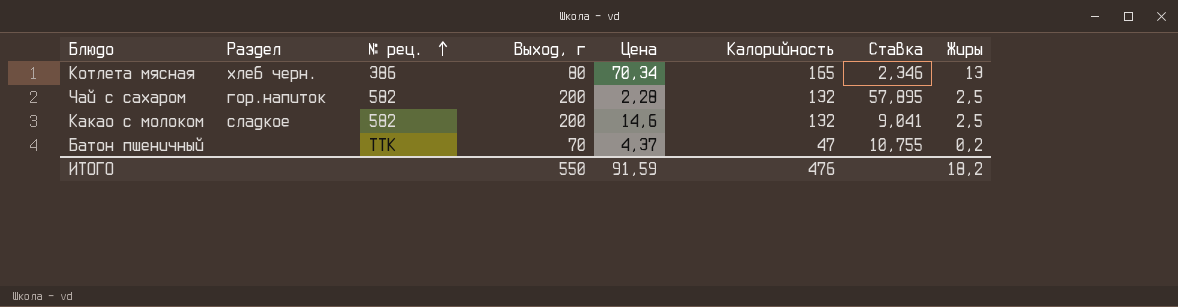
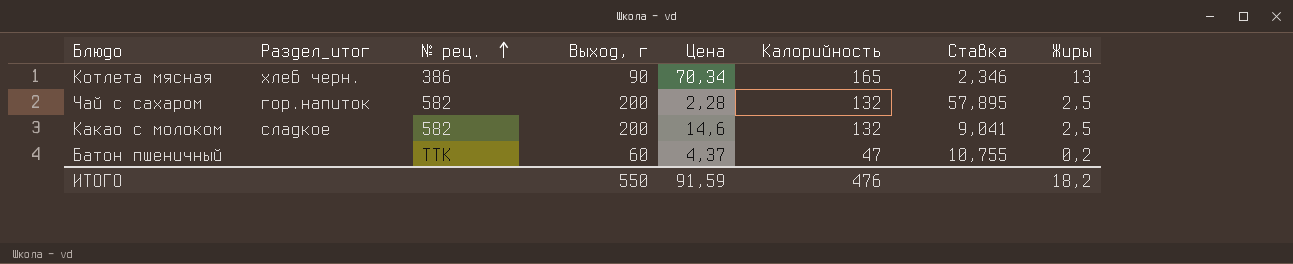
column name: Раздел -> Раздел_итог
Котлета мясная | Выход, г: 80 -> 90
Батон пшеничный | Выход, г: 70 -> 60

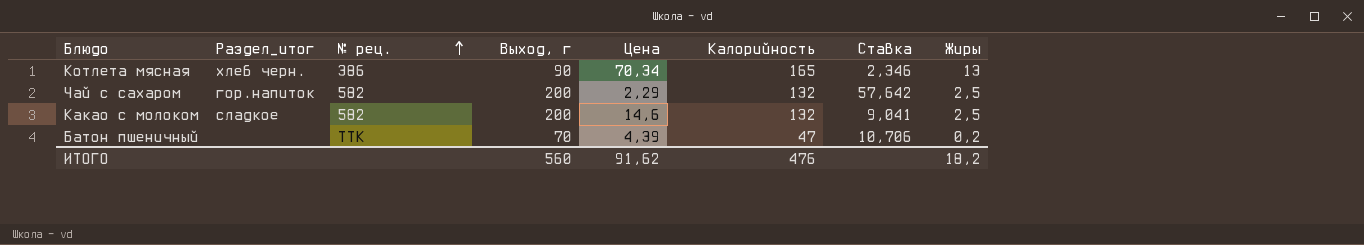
Чай с сахаром | Цена: 2,28 -> 2,29
Чай с сахаром | Ставка: 57,895 -> 57,642
Батон пшеничный | Выход, г: 60 -> 70
Батон пшеничный | Цена: 4,37 -> 4,39
Батон пшеничный | Ставка: 10,755 -> 10,706
ИТОГО | Выход, г: 550 -> 560
ИТОГО | Цена: 91,59 -> 91,62

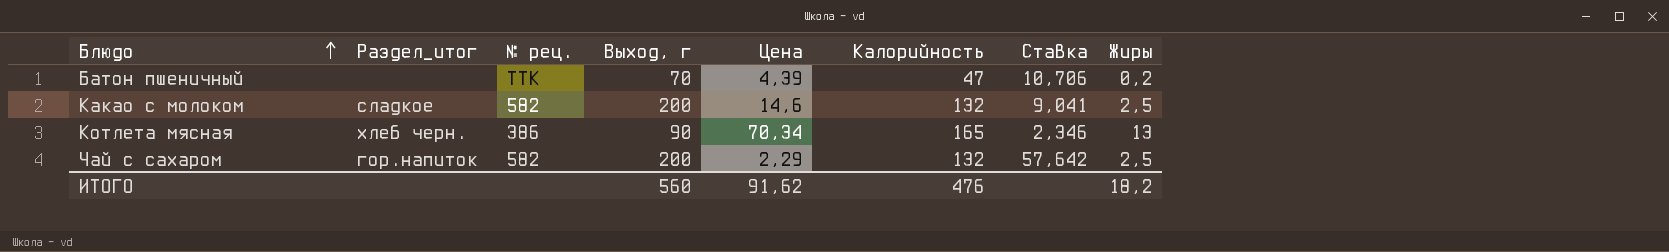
row order: № рец. ascending -> Блюдо ascending

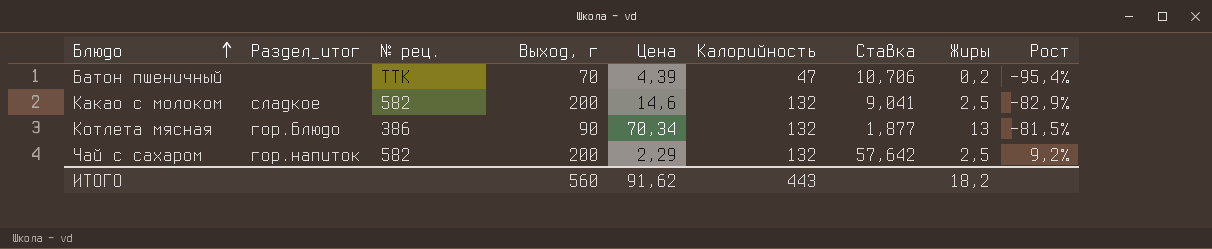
column Рост | formula: none -> ([Жиры] - [Цена]) / [Цена]
Котлета мясная | Раздел_итог: хлеб черн. -> гор.блюдо
Котлета мясная | Калорийность: 165 -> 132
Котлета мясная | Ставка: 2,346 -> 1,877
ИТОГО | Калорийность: 476 -> 443

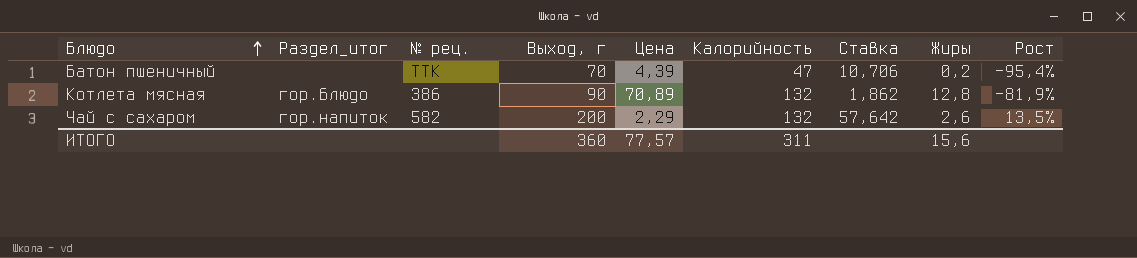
row Какао с молоком: сладкое | 582 | 200 | 14,6 | 132 | 9,041 | 2,5 | -82,9% -> none
Котлета мясная | Цена: 70,34 -> 70,89
Котлета мясная | Ставка: 1,877 -> 1,862
Котлета мясная | Жиры: 13 -> 12,8
Котлета мясная | Рост: -81,5% -> -81,9%
Чай с сахаром | Жиры: 2,5 -> 2,6
Чай с сахаром | Рост: 9,2% -> 13,5%
ИТОГО | Выход, г: 560 -> 360
ИТОГО | Цена: 91,62 -> 77,57
ИТОГО | Калорийность: 443 -> 311
ИТОГО | Жиры: 18,2 -> 15,6

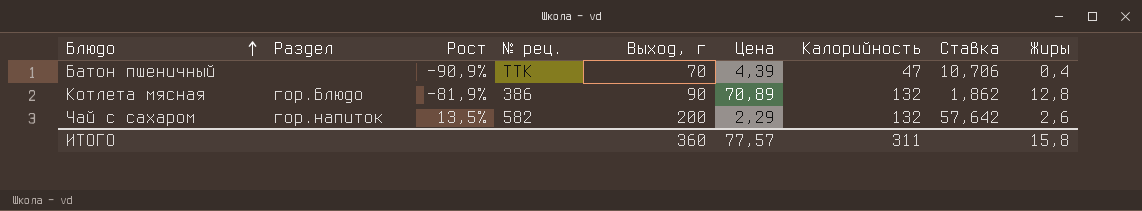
column name: Раздел_итог -> Раздел
column Рост | position: 9 -> 3
Батон пшеничный | Рост: -95,4% -> -90,9%
Батон пшеничный | Жиры: 0,2 -> 0,4
ИТОГО | Жиры: 15,6 -> 15,8

